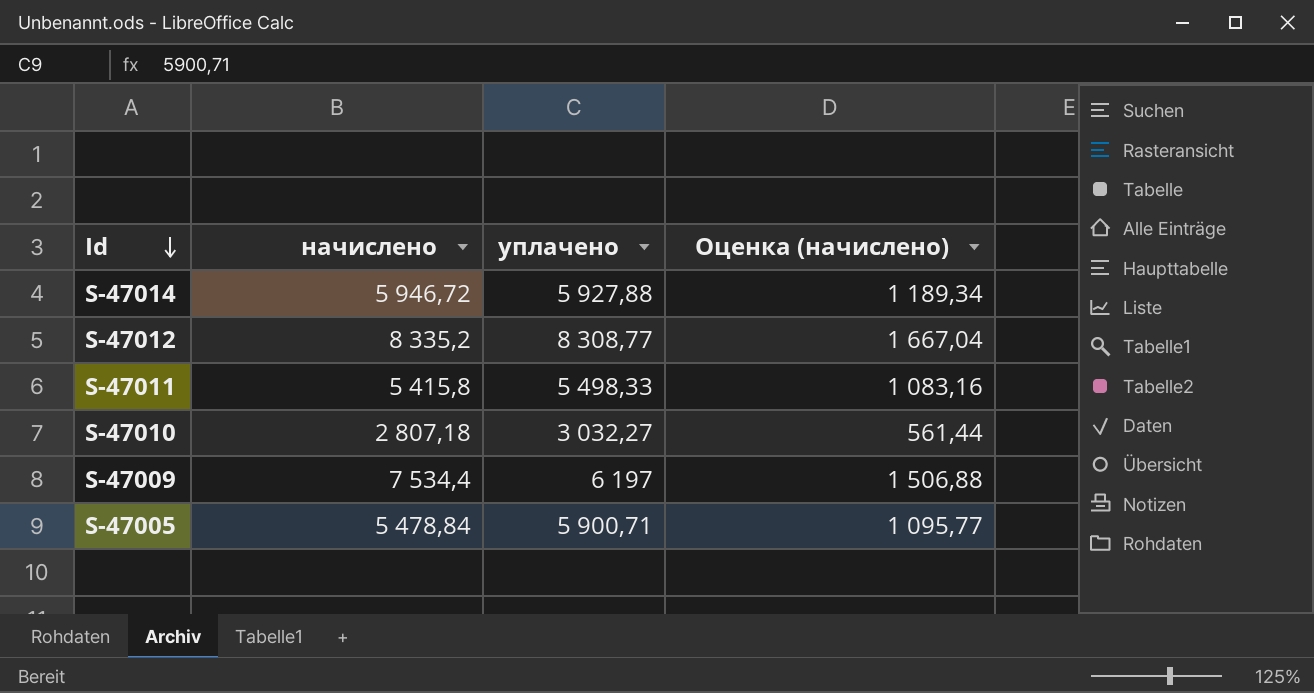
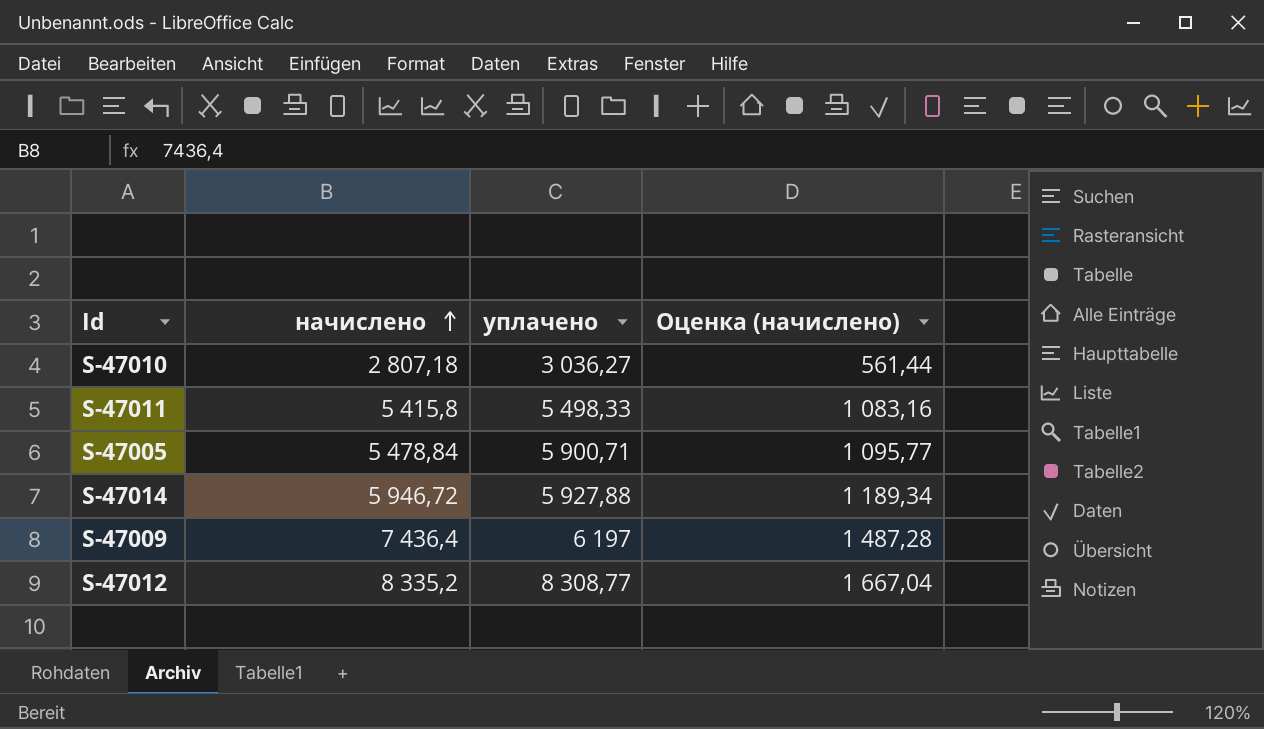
row order: Id descending -> начислено ascending
S-47010 | уплачено: 3 032,27 -> 3 036,27
S-47009 | начислено: 7 534,4 -> 7 436,4
S-47009 | Оценка (начислено): 1 506,88 -> 1 487,28

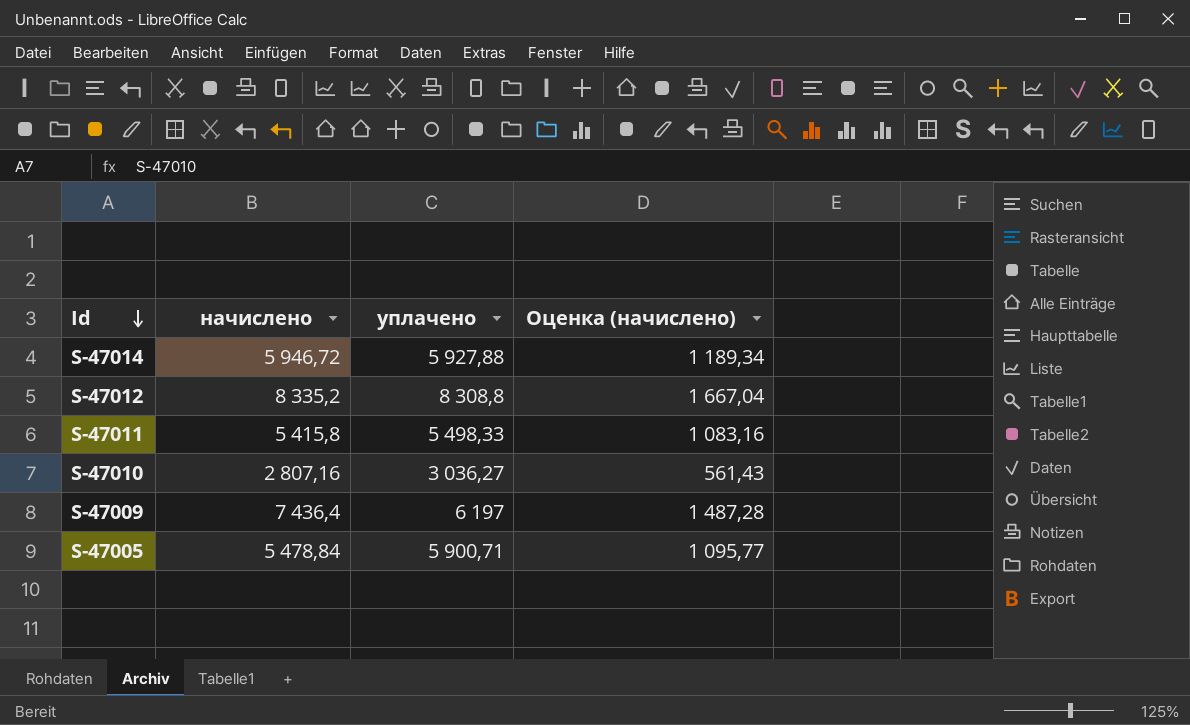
row order: начислено ascending -> Id descending
S-47012 | уплачено: 8 308,77 -> 8 308,8
S-47010 | начислено: 2 807,18 -> 2 807,16
S-47010 | Оценка (начислено): 561,44 -> 561,43

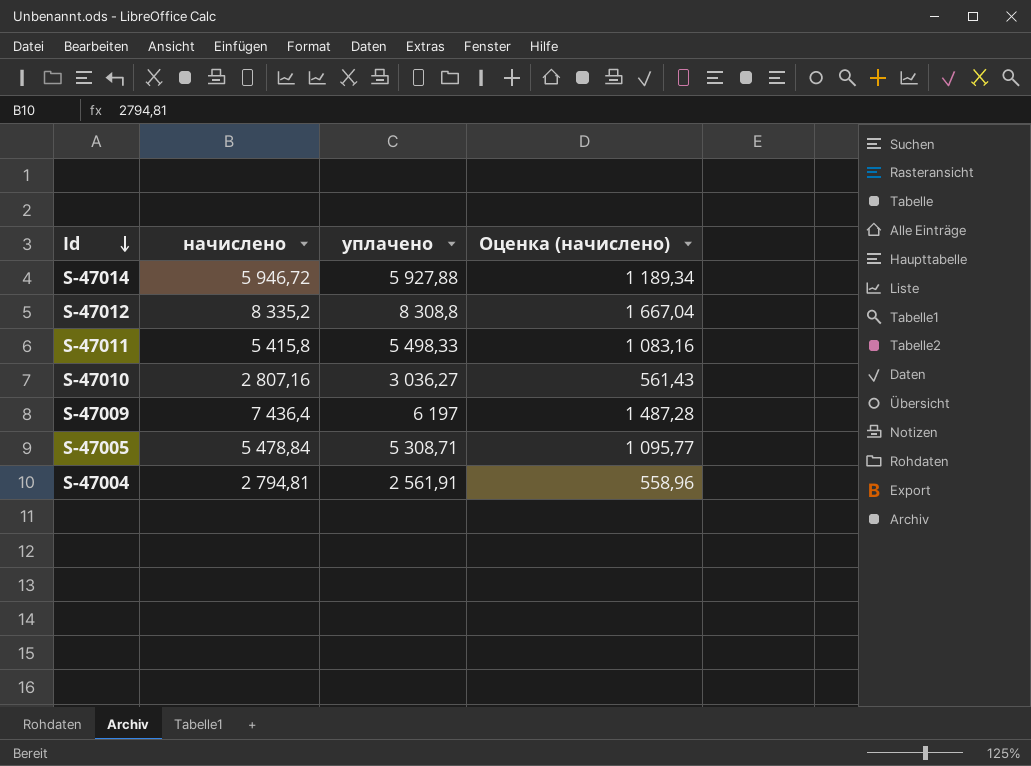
S-47005 | уплачено: 5 900,71 -> 5 308,71
row S-47004: none -> 2 794,81 | 2 561,91 | 558,96

